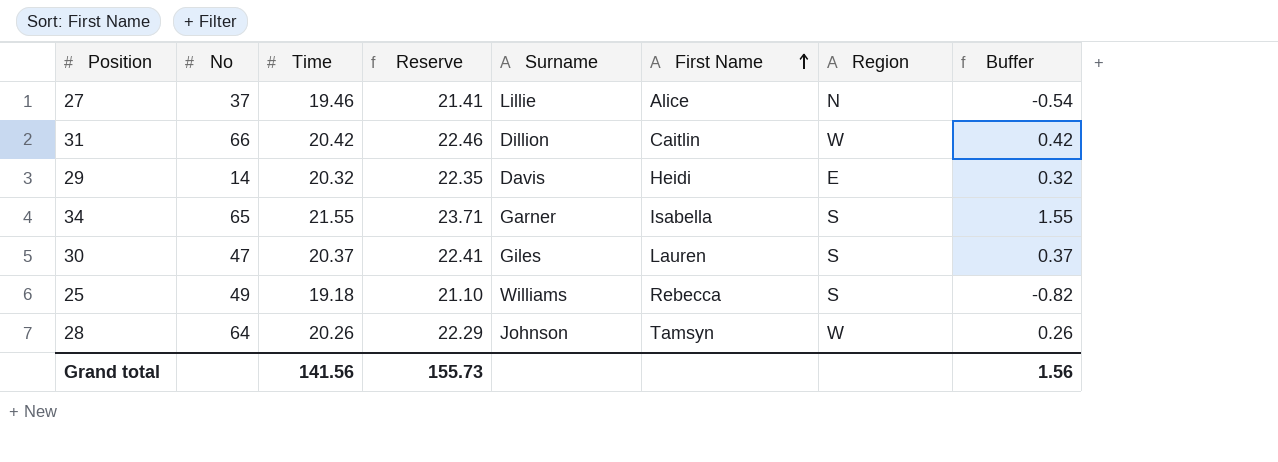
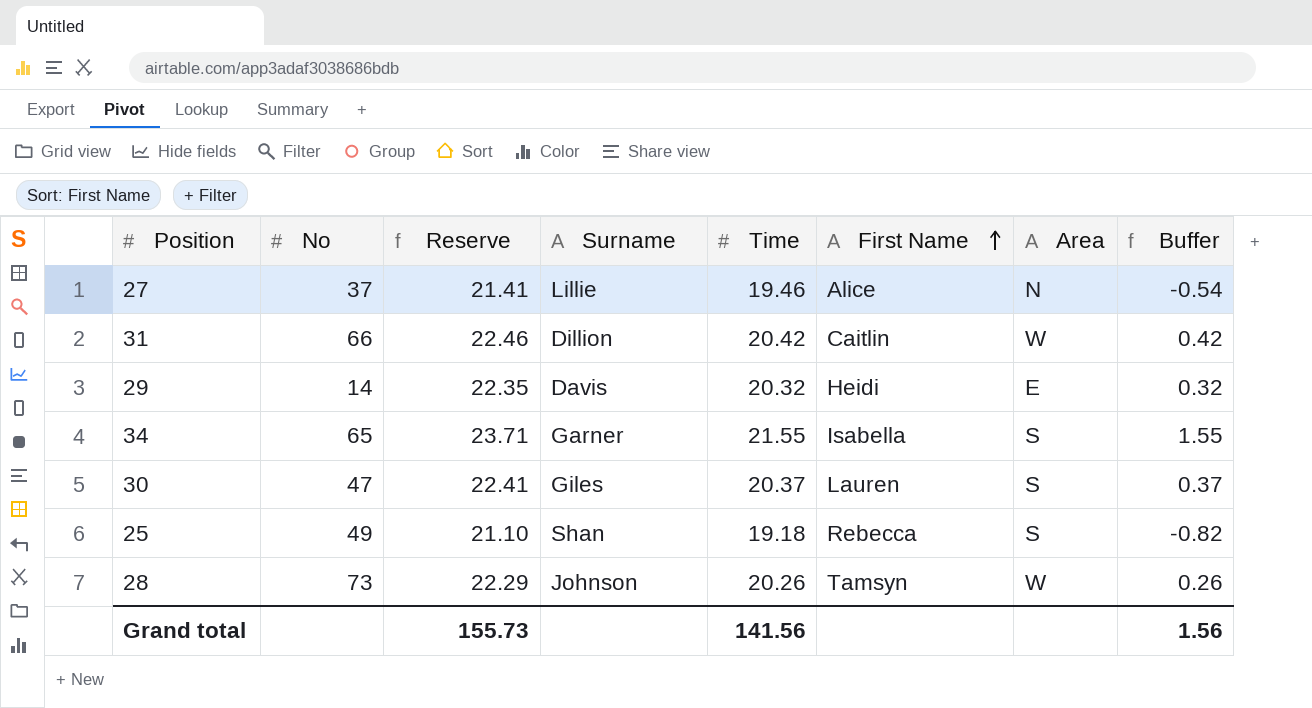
column Time | position: 3 -> 5
column name: Region -> Area
25 | Surname: Williams -> Shan
28 | No: 64 -> 73

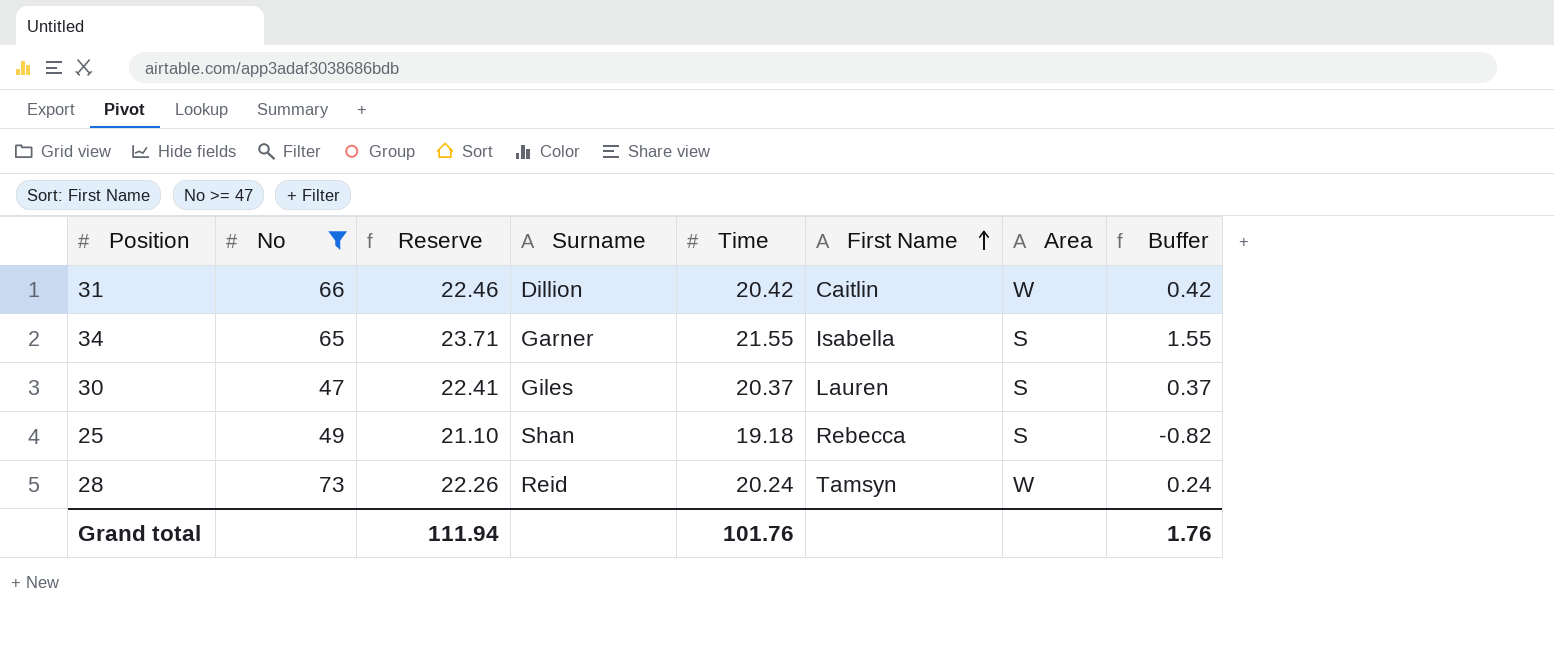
filter: none -> No >= 47
28 | Reserve: 22.29 -> 22.26
28 | Surname: Johnson -> Reid
28 | Time: 20.26 -> 20.24
28 | Buffer: 0.26 -> 0.24
Grand total | Reserve: 155.73 -> 111.94
Grand total | Time: 141.56 -> 101.76
Grand total | Buffer: 1.56 -> 1.76

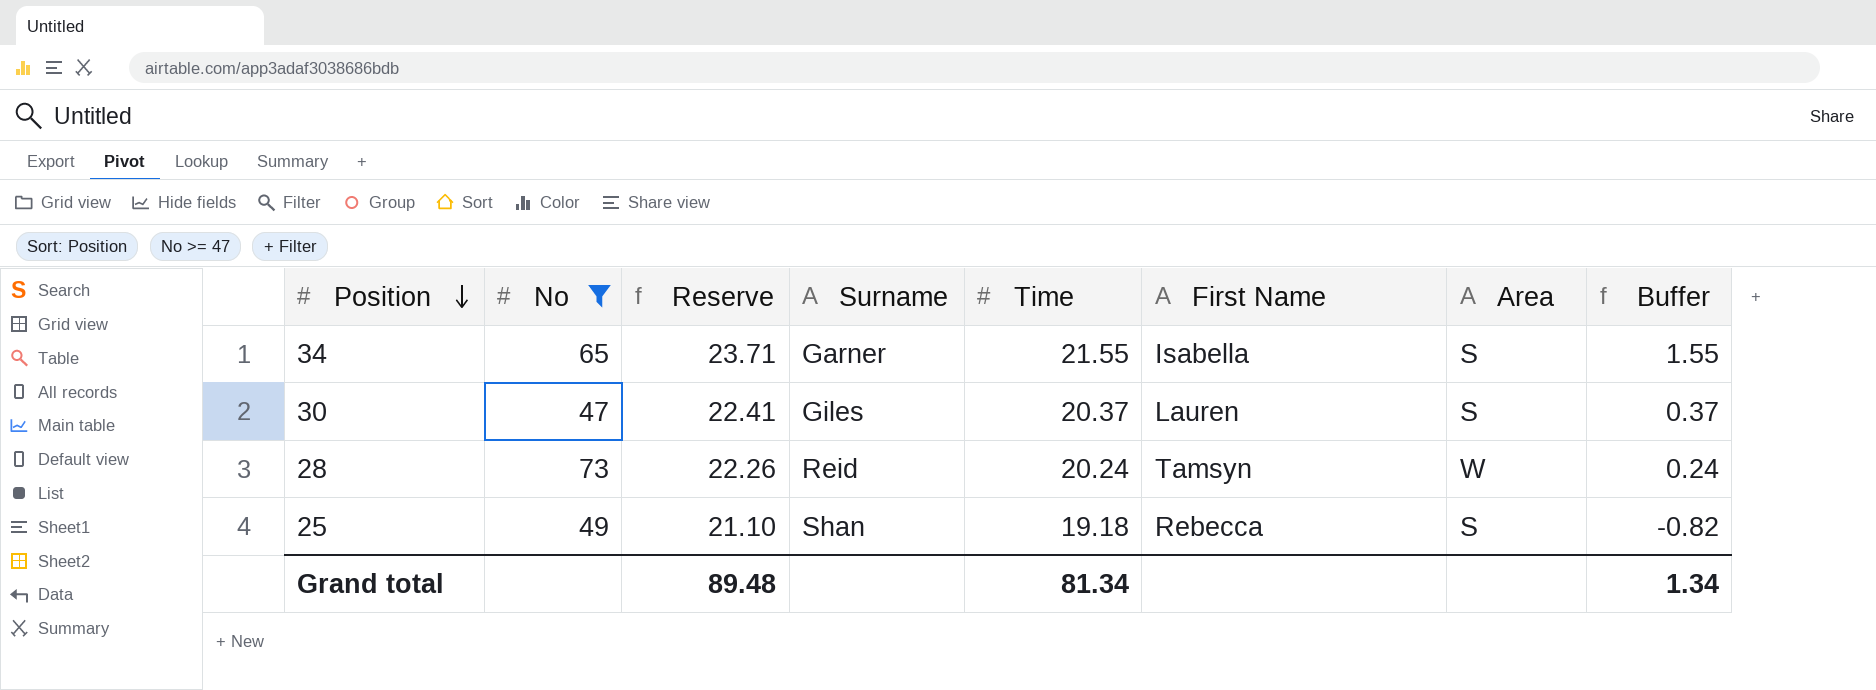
row order: First Name ascending -> Position descending
row 31: 66 | 22.46 | Dillion | 20.42 | Caitlin | W | 0.42 -> none
Grand total | Reserve: 111.94 -> 89.48
Grand total | Time: 101.76 -> 81.34
Grand total | Buffer: 1.76 -> 1.34

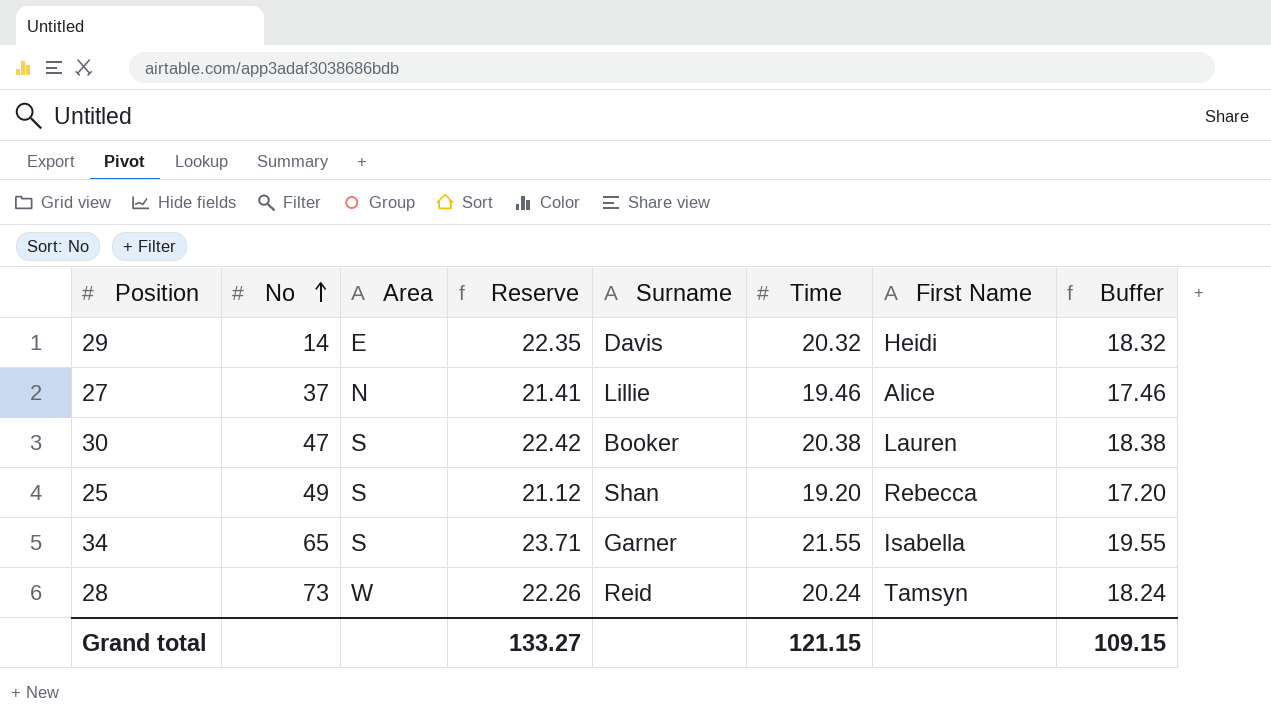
filter: No >= 47 -> none
row order: Position descending -> No ascending
column Area | position: 7 -> 3
column Buffer | formula: [Time] - 20 -> [Time] - 2
30 | Reserve: 22.41 -> 22.42
30 | Surname: Giles -> Booker
30 | Time: 20.37 -> 20.38
25 | Reserve: 21.10 -> 21.12
25 | Time: 19.18 -> 19.20
Grand total | Reserve: 89.48 -> 133.27
Grand total | Time: 81.34 -> 121.15
Grand total | Buffer: 1.34 -> 109.15

